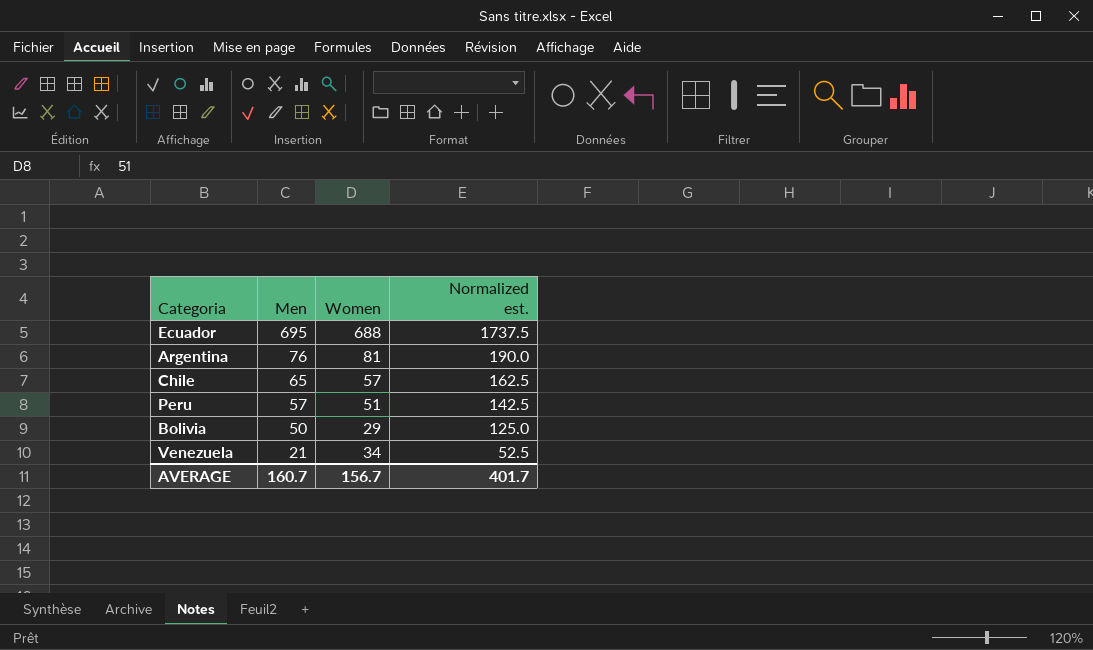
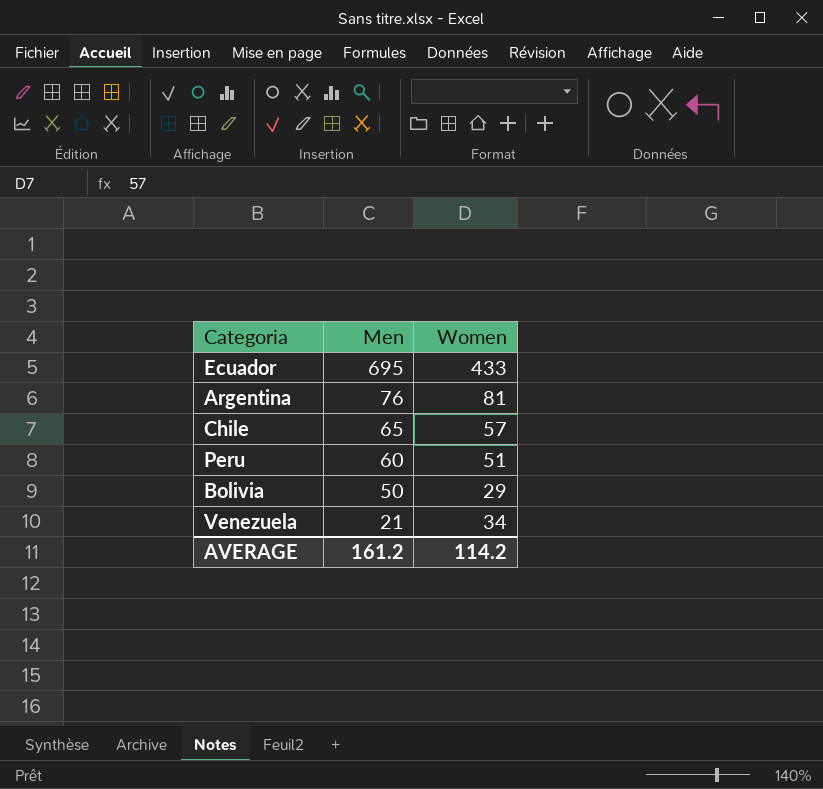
column Normalized est. | formula: [Men] * 2.5 -> none
Ecuador | Women: 688 -> 433
Peru | Men: 57 -> 60
AVERAGE | Men: 160.7 -> 161.2
AVERAGE | Women: 156.7 -> 114.2

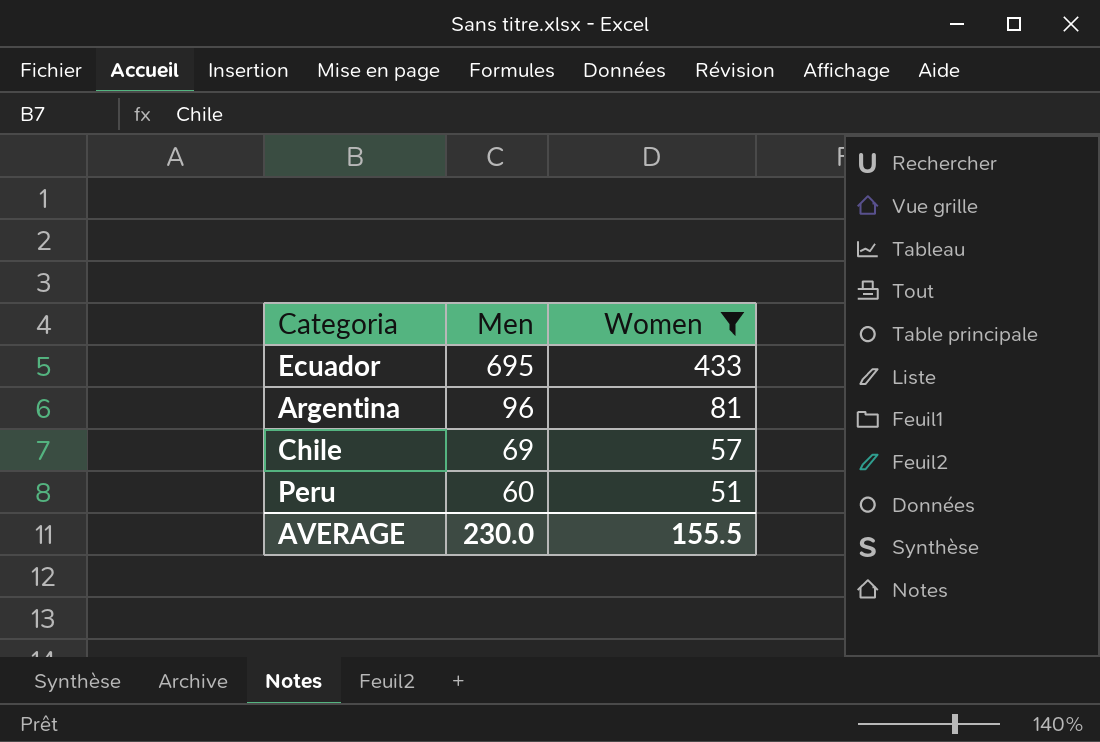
filter: none -> Women >= 51
Argentina | Men: 76 -> 96
Chile | Men: 65 -> 69
AVERAGE | Men: 161.2 -> 230.0
AVERAGE | Women: 114.2 -> 155.5

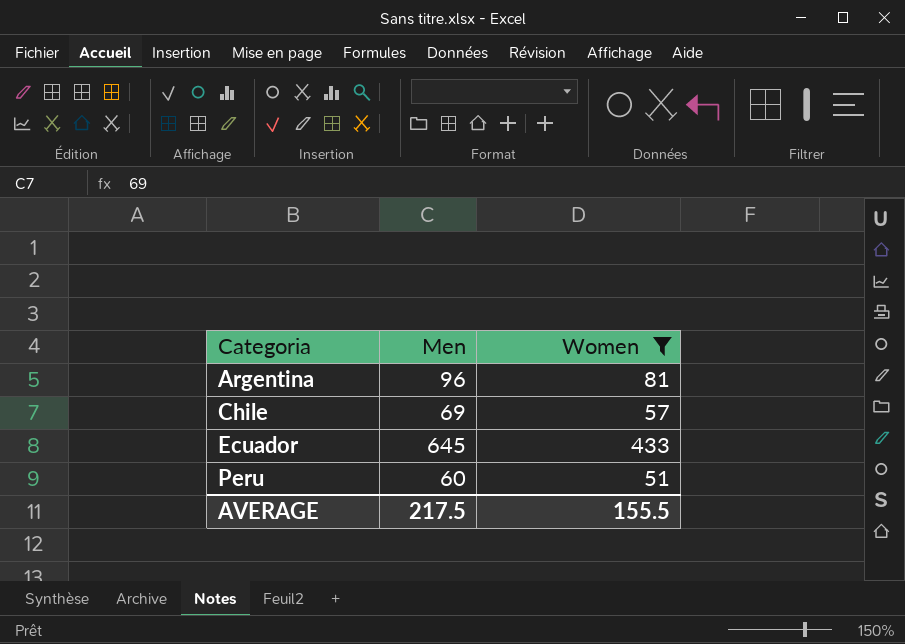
row order: Men descending -> Categoria ascending
Ecuador | Men: 695 -> 645
AVERAGE | Men: 230.0 -> 217.5

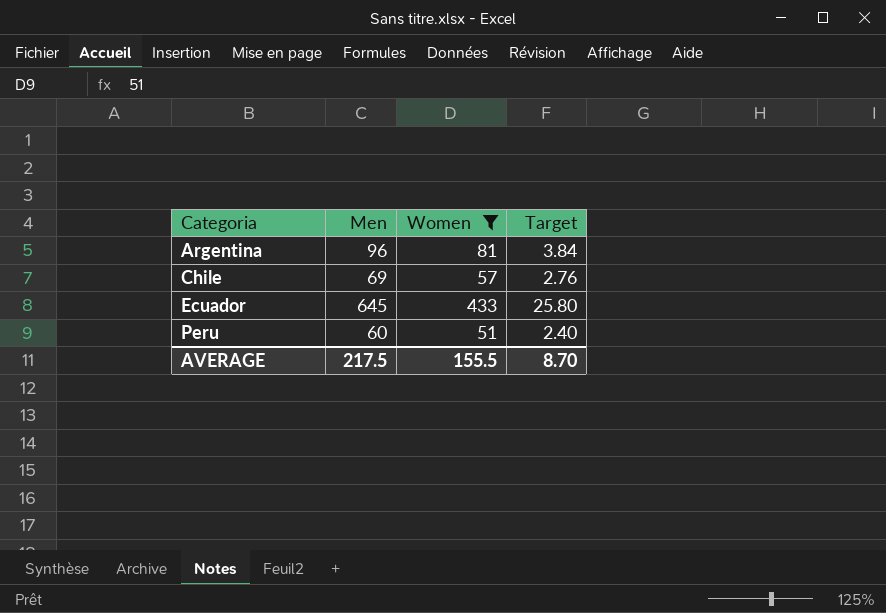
column Target | formula: none -> [Men] * 0.04

